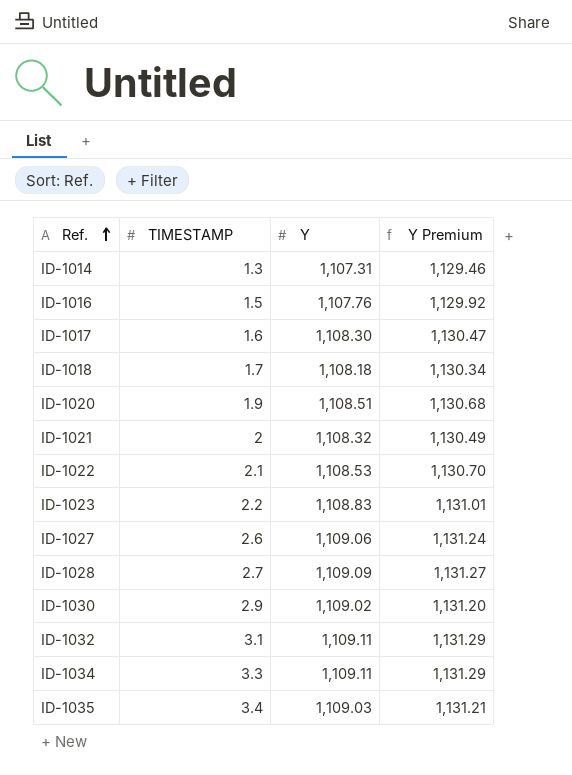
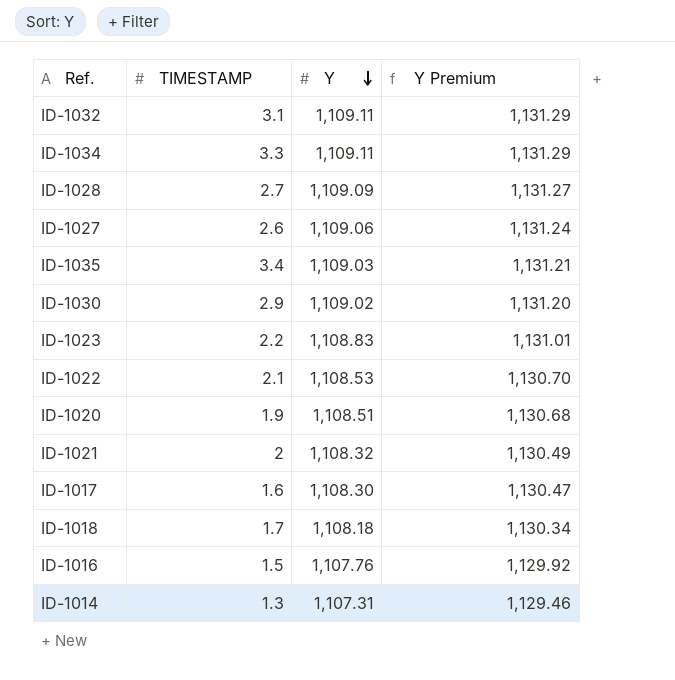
row order: Ref. ascending -> Y descending

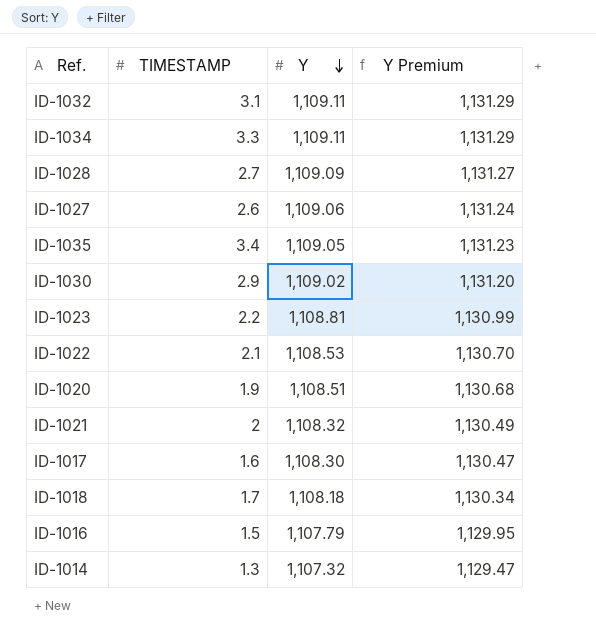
ID-1035 | Y: 1,109.03 -> 1,109.05
ID-1035 | Y Premium: 1,131.21 -> 1,131.23
ID-1023 | Y: 1,108.83 -> 1,108.81
ID-1023 | Y Premium: 1,131.01 -> 1,130.99
ID-1016 | Y: 1,107.76 -> 1,107.79
ID-1016 | Y Premium: 1,129.92 -> 1,129.95
ID-1014 | Y: 1,107.31 -> 1,107.32
ID-1014 | Y Premium: 1,129.46 -> 1,129.47

